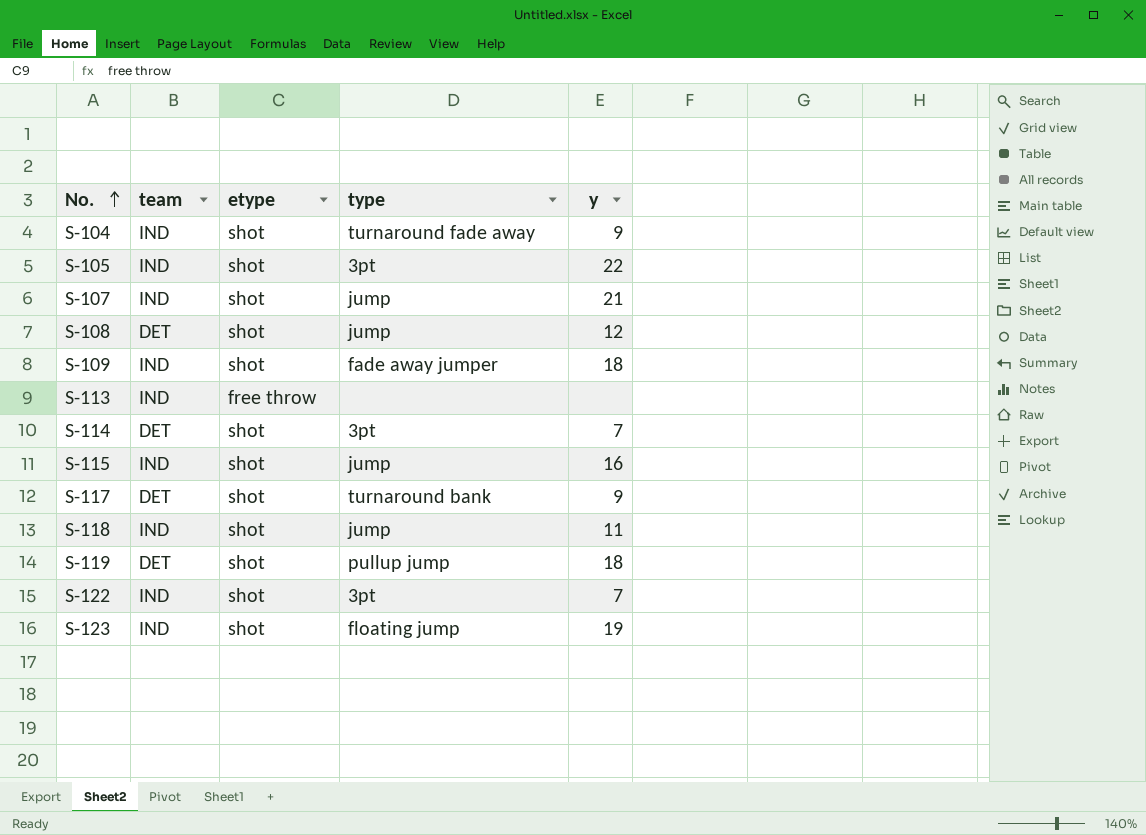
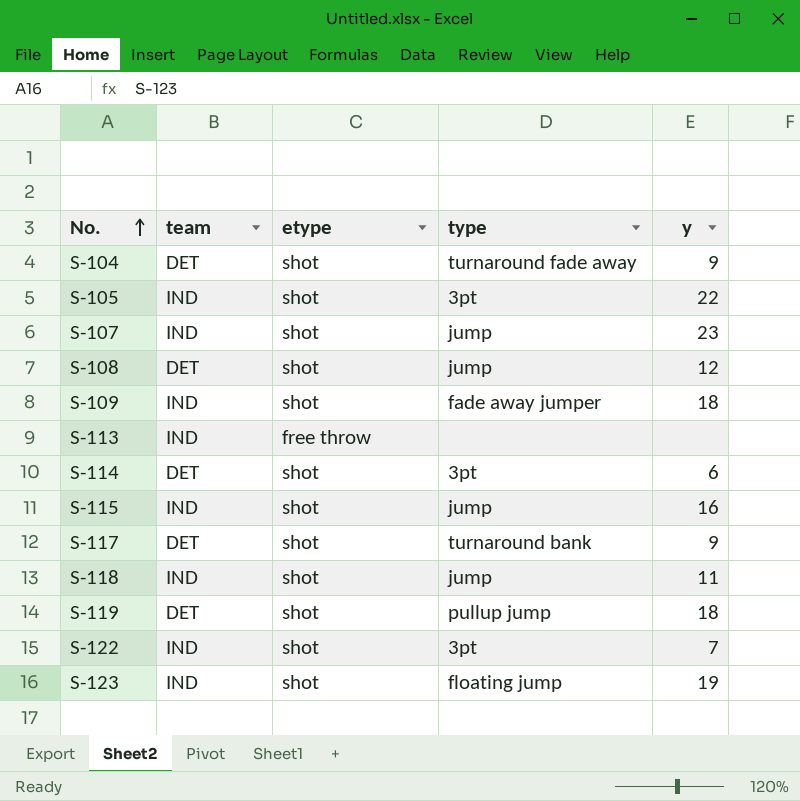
S-104 | team: IND -> DET
S-107 | y: 21 -> 23
S-114 | y: 7 -> 6

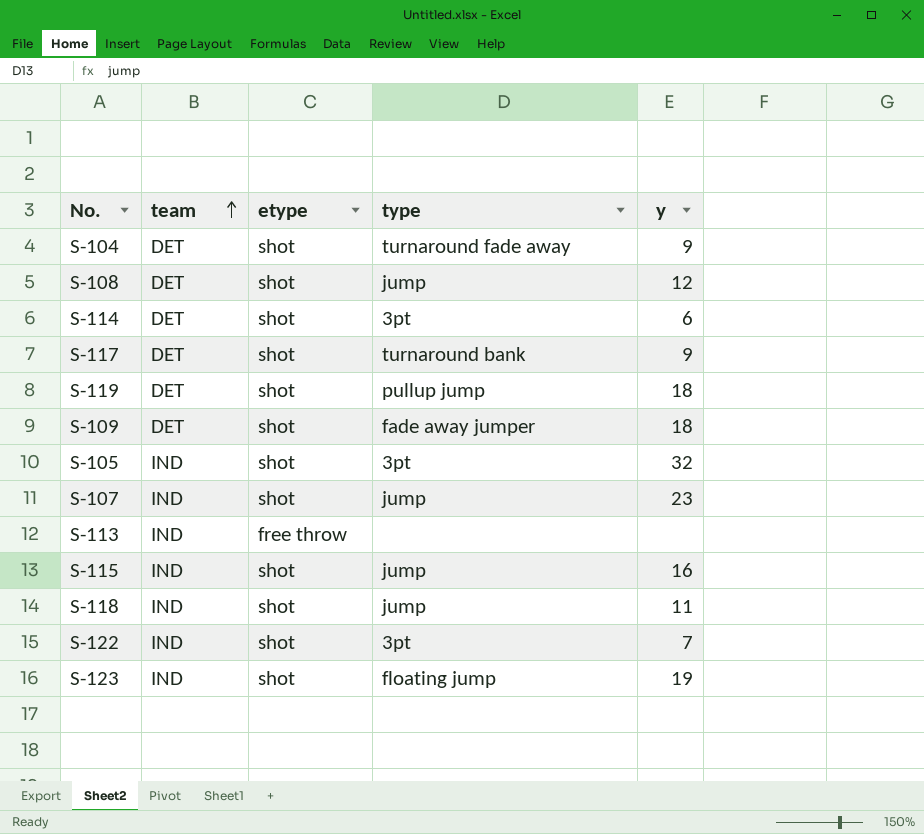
row order: No. ascending -> team ascending
S-109 | team: IND -> DET
S-105 | y: 22 -> 32

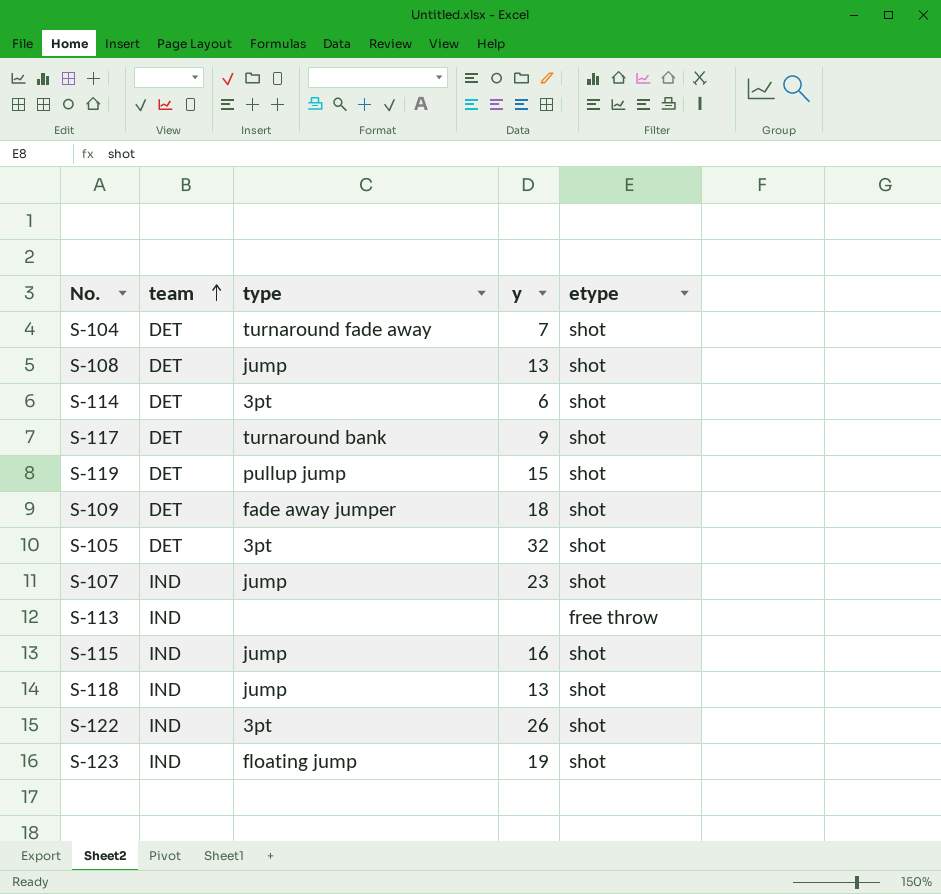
column etype | position: 3 -> 5
S-104 | y: 9 -> 7
S-108 | y: 12 -> 13
S-119 | y: 18 -> 15
S-105 | team: IND -> DET
S-118 | y: 11 -> 13
S-122 | y: 7 -> 26

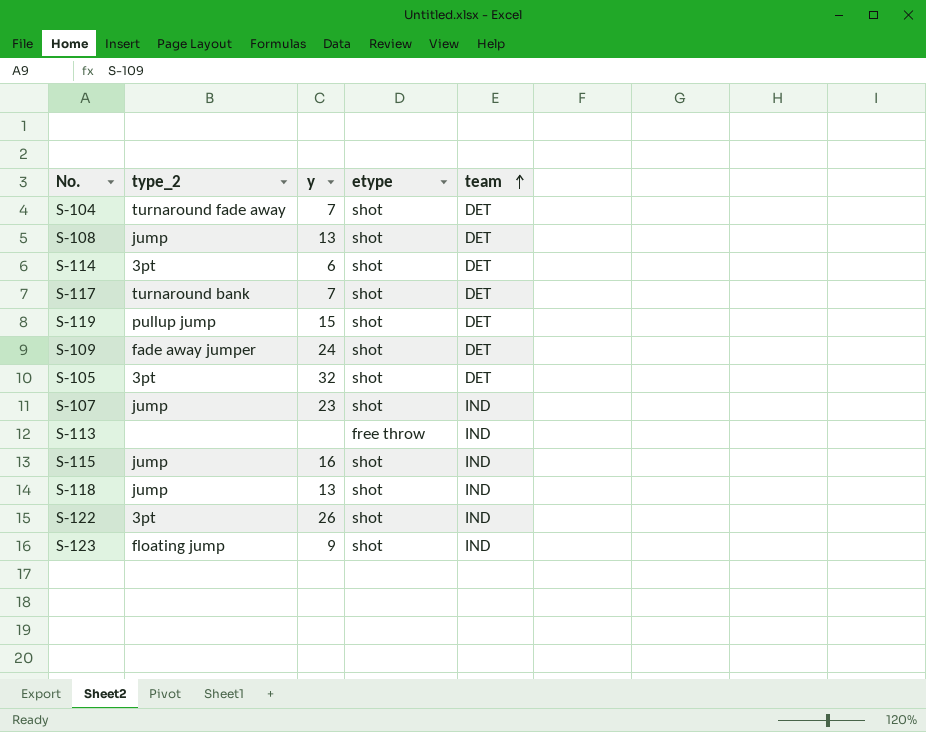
column name: type -> type_2
column team | position: 2 -> 5
S-117 | y: 9 -> 7
S-109 | y: 18 -> 24
S-123 | y: 19 -> 9

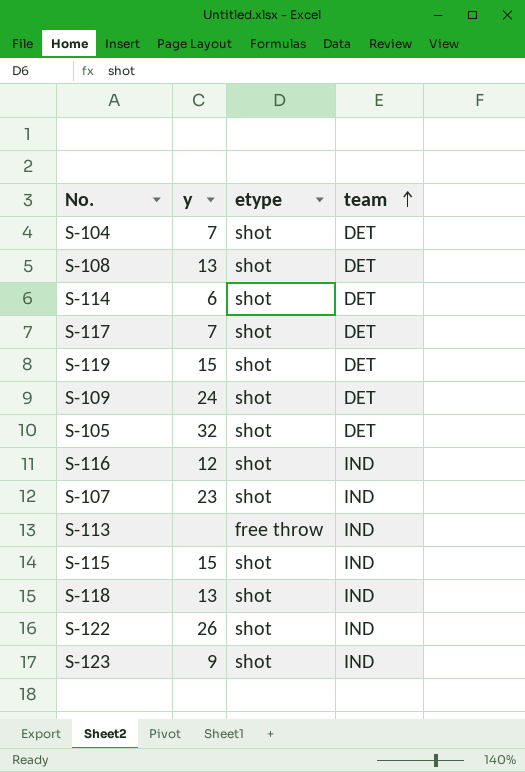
column type_2 | position: 2 -> none
row S-116: none -> 12 | shot | IND
S-115 | y: 16 -> 15

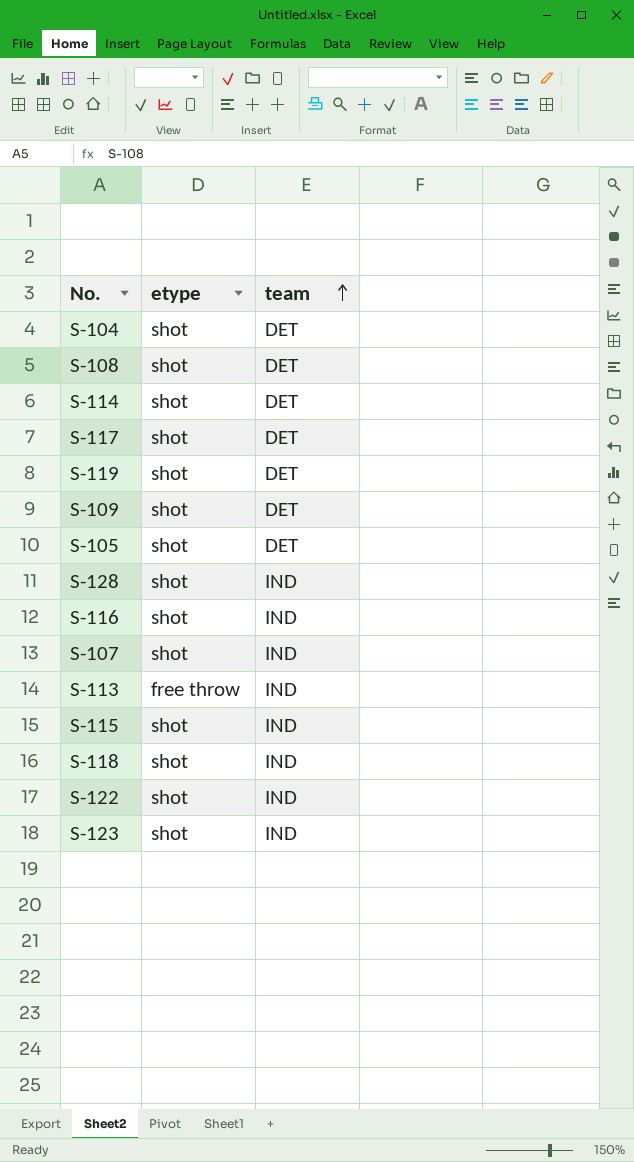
column y | position: 2 -> none
row S-128: none -> shot | IND

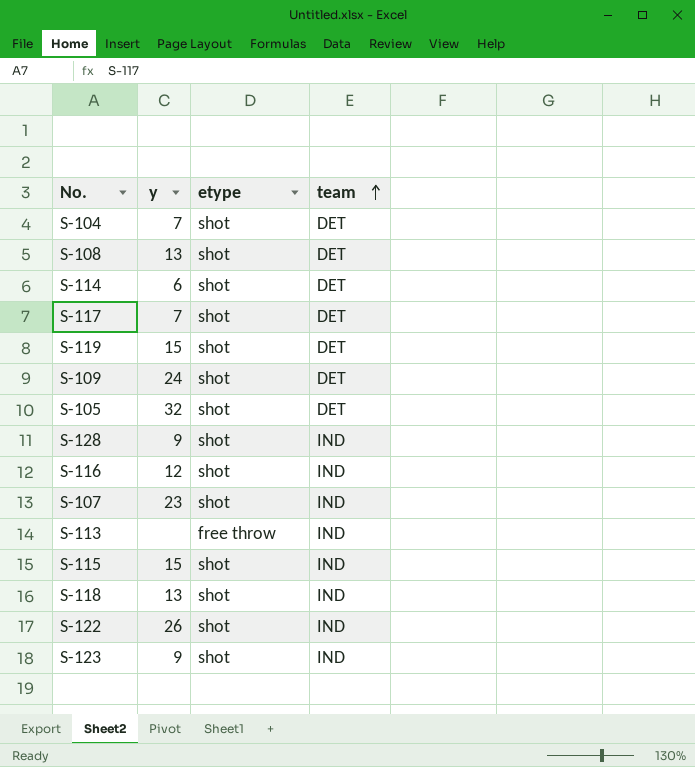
column y | position: none -> 2

